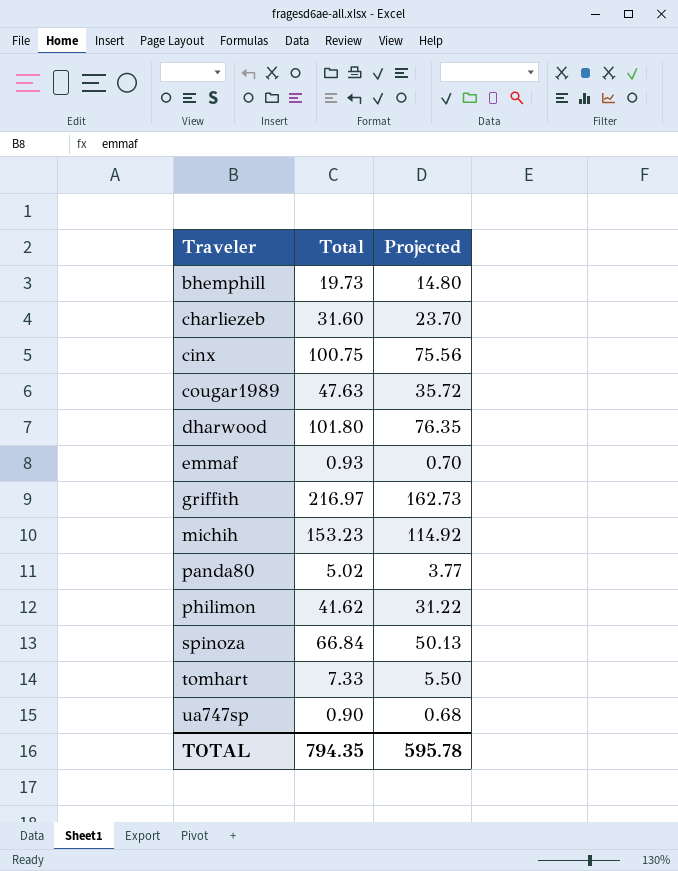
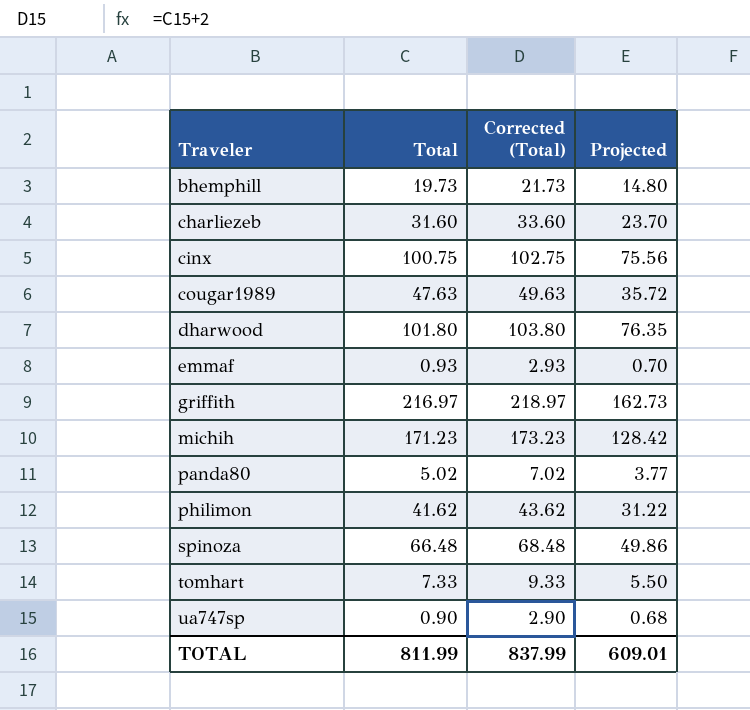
column Corrected (Total) | formula: none -> [Total] + 2
michih | Total: 153.23 -> 171.23
michih | Projected: 114.92 -> 128.42
spinoza | Total: 66.84 -> 66.48
spinoza | Projected: 50.13 -> 49.86
TOTAL | Total: 794.35 -> 811.99
TOTAL | Projected: 595.78 -> 609.01

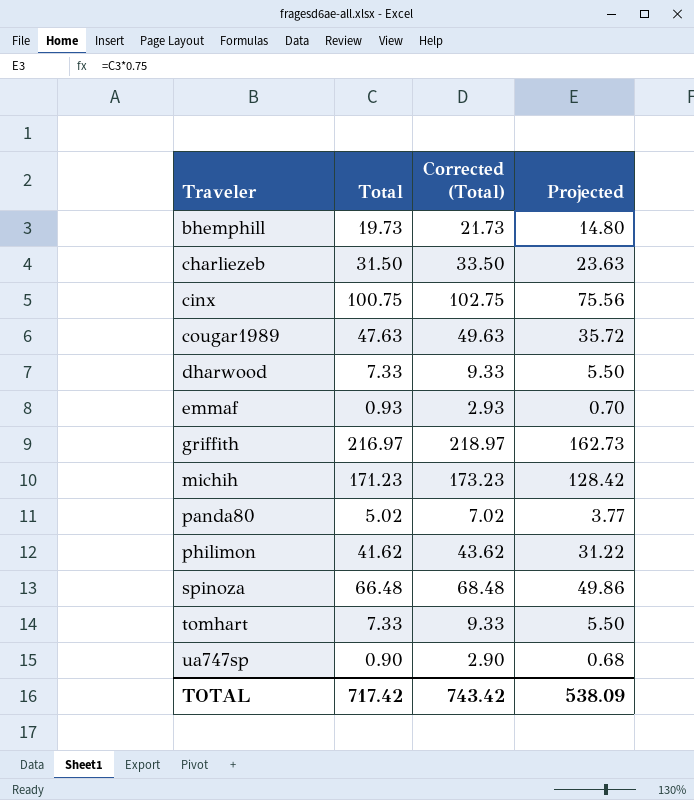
charliezeb | Total: 31.60 -> 31.50
charliezeb | Corrected (Total): 33.60 -> 33.50
charliezeb | Projected: 23.70 -> 23.63
dharwood | Total: 101.80 -> 7.33
dharwood | Corrected (Total): 103.80 -> 9.33
dharwood | Projected: 76.35 -> 5.50
TOTAL | Total: 811.99 -> 717.42
TOTAL | Corrected (Total): 837.99 -> 743.42
TOTAL | Projected: 609.01 -> 538.09

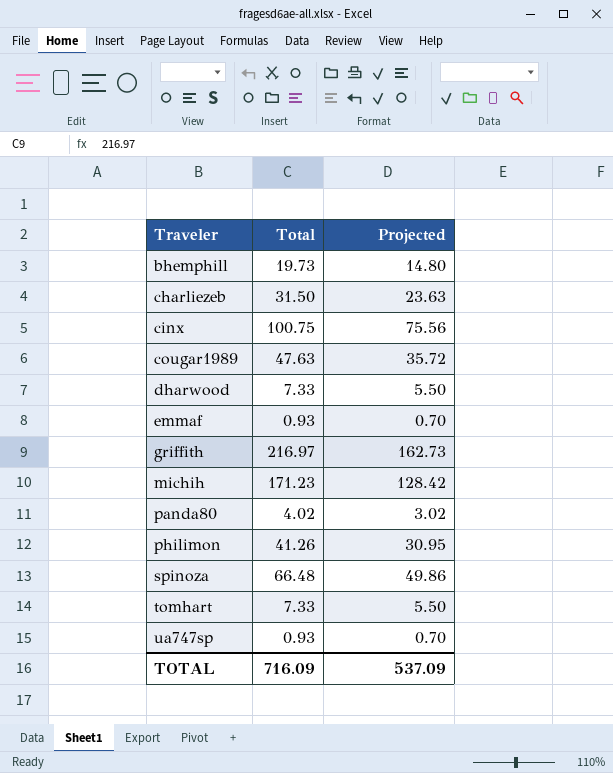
column Corrected (Total) | formula: [Total] + 2 -> none
panda80 | Total: 5.02 -> 4.02
panda80 | Projected: 3.77 -> 3.02
philimon | Total: 41.62 -> 41.26
philimon | Projected: 31.22 -> 30.95
ua747sp | Total: 0.90 -> 0.93
ua747sp | Projected: 0.68 -> 0.70
TOTAL | Total: 717.42 -> 716.09
TOTAL | Projected: 538.09 -> 537.09

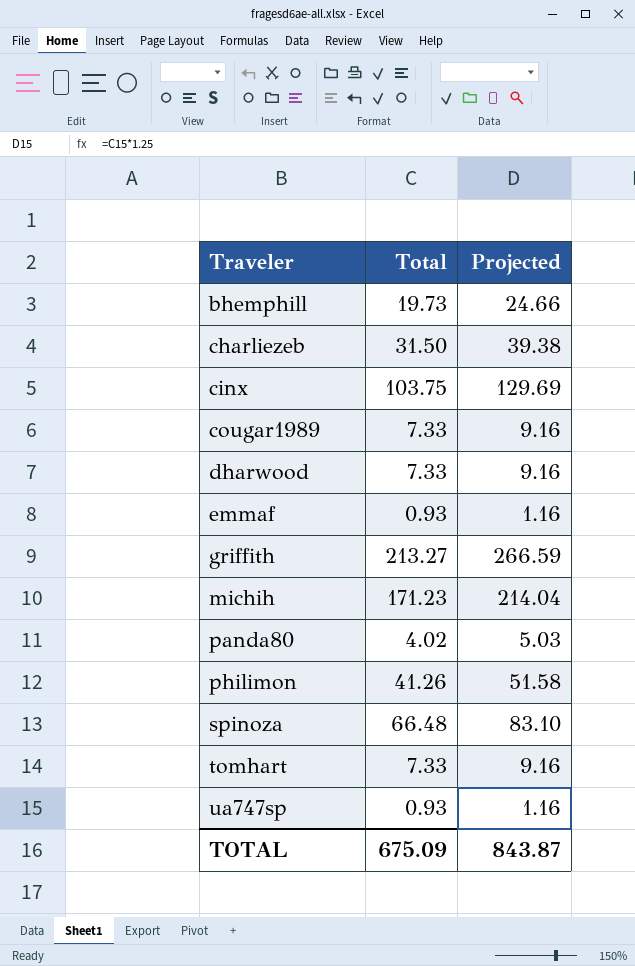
column Projected | formula: [Total] * 0.75 -> [Total] * 1.25
cinx | Total: 100.75 -> 103.75
cougar1989 | Total: 47.63 -> 7.33
griffith | Total: 216.97 -> 213.27
TOTAL | Total: 716.09 -> 675.09
TOTAL | Projected: 537.09 -> 843.87

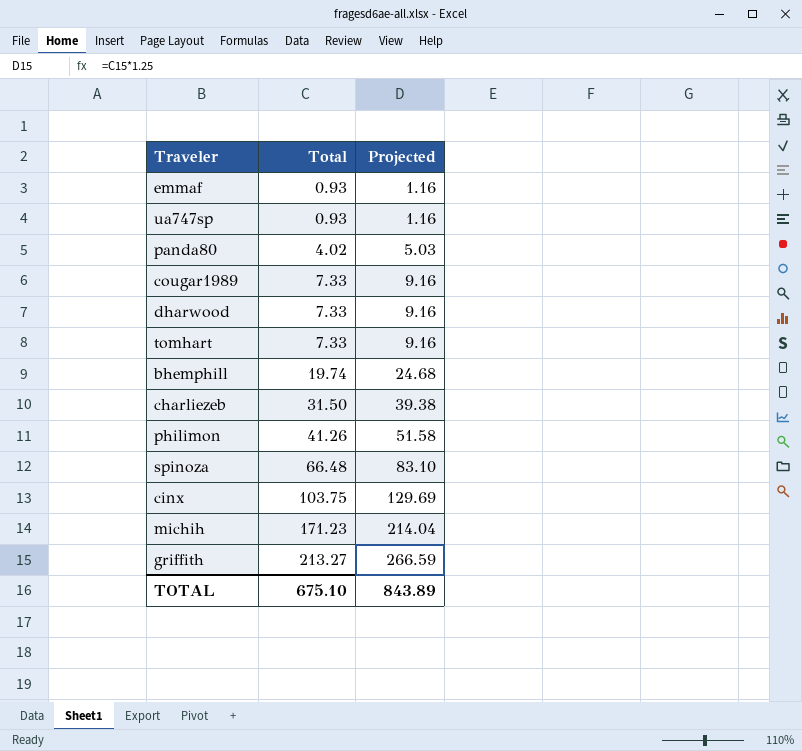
row order: Traveler ascending -> Total ascending
bhemphill | Total: 19.73 -> 19.74
bhemphill | Projected: 24.66 -> 24.68
TOTAL | Total: 675.09 -> 675.10
TOTAL | Projected: 843.87 -> 843.89

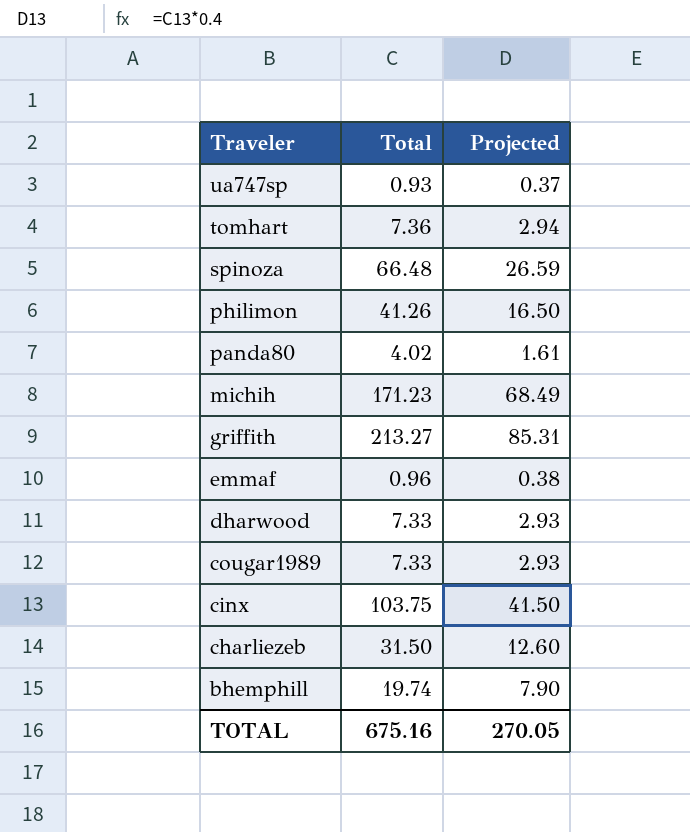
row order: Total ascending -> Traveler descending
column Projected | formula: [Total] * 1.25 -> [Total] * 0.4
tomhart | Total: 7.33 -> 7.36
emmaf | Total: 0.93 -> 0.96
TOTAL | Total: 675.10 -> 675.16
TOTAL | Projected: 843.89 -> 270.05

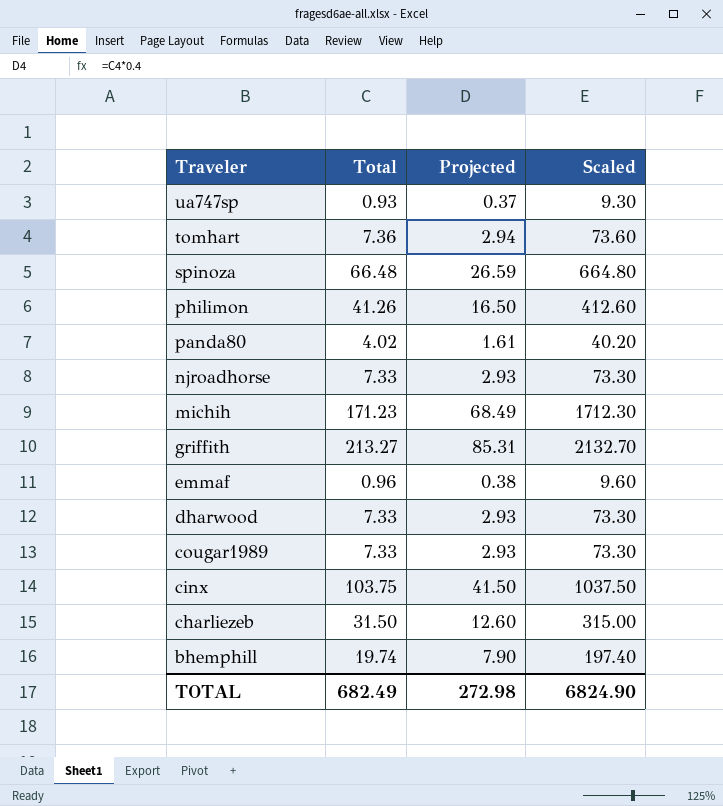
column Scaled | formula: none -> [Total] * 10
row njroadhorse: none -> 7.33 | 2.93 | 73.30
TOTAL | Total: 675.16 -> 682.49
TOTAL | Projected: 270.05 -> 272.98

